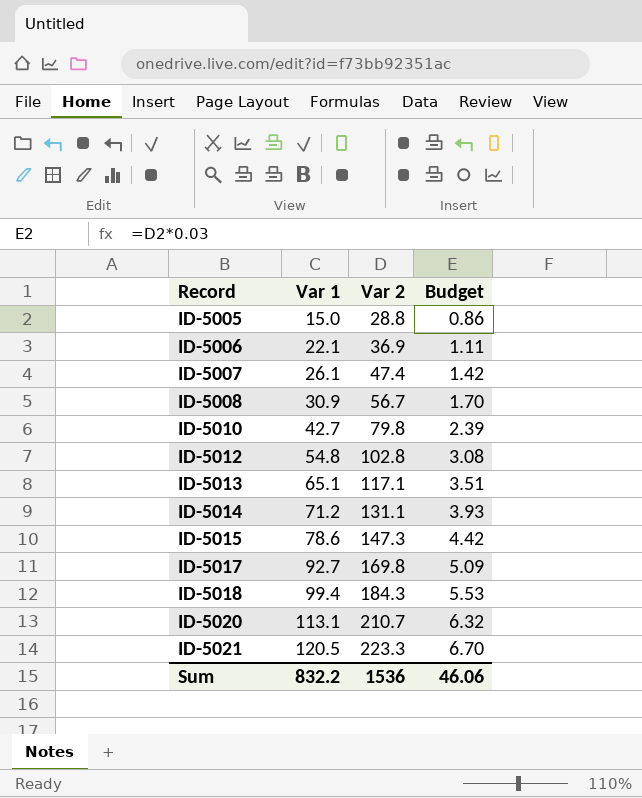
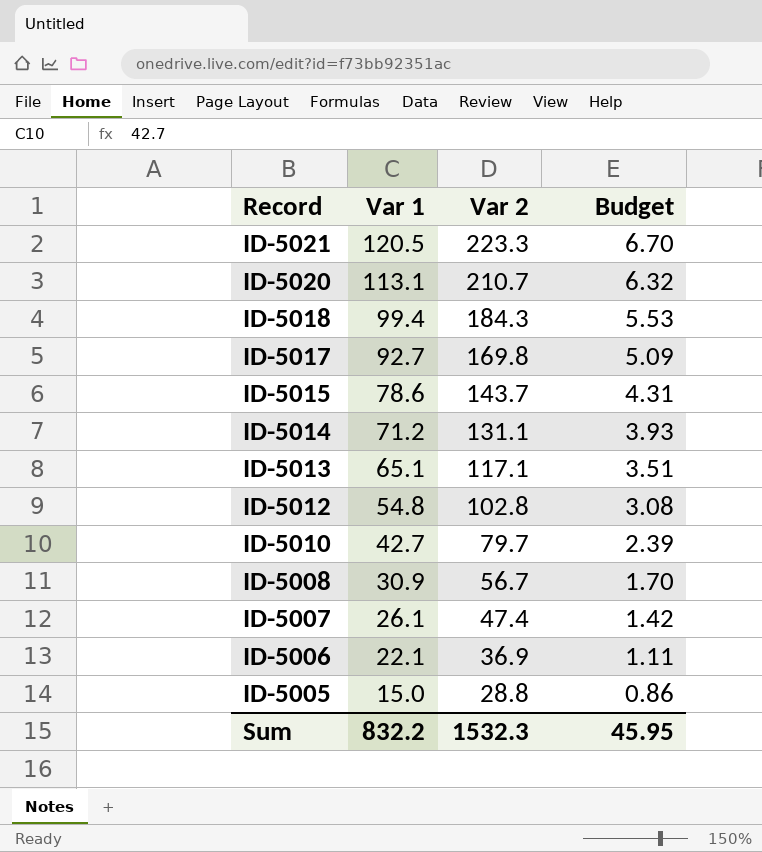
row order: Record ascending -> Record descending
ID-5015 | Var 2: 147.3 -> 143.7
ID-5015 | Budget: 4.42 -> 4.31
ID-5010 | Var 2: 79.8 -> 79.7
Sum | Var 2: 1536 -> 1532.3
Sum | Budget: 46.06 -> 45.95

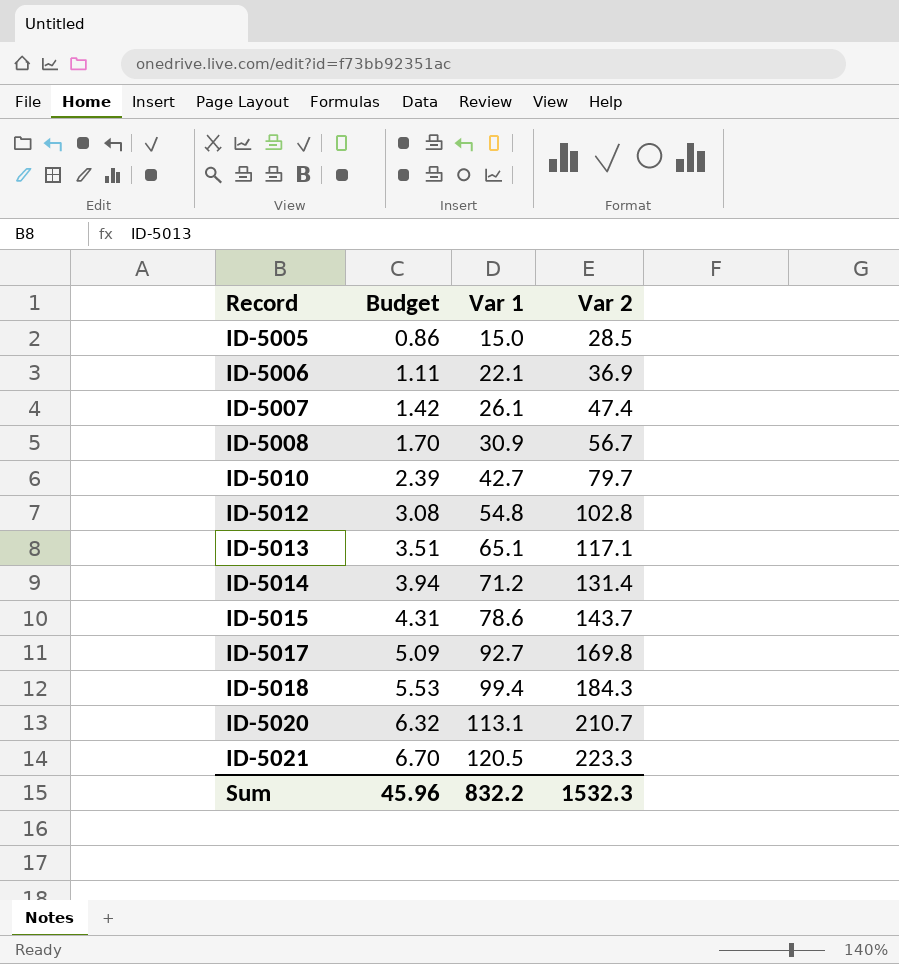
row order: Record descending -> Record ascending
column Budget | position: 4 -> 2
ID-5005 | Var 2: 28.8 -> 28.5
ID-5014 | Budget: 3.93 -> 3.94
ID-5014 | Var 2: 131.1 -> 131.4
Sum | Budget: 45.95 -> 45.96

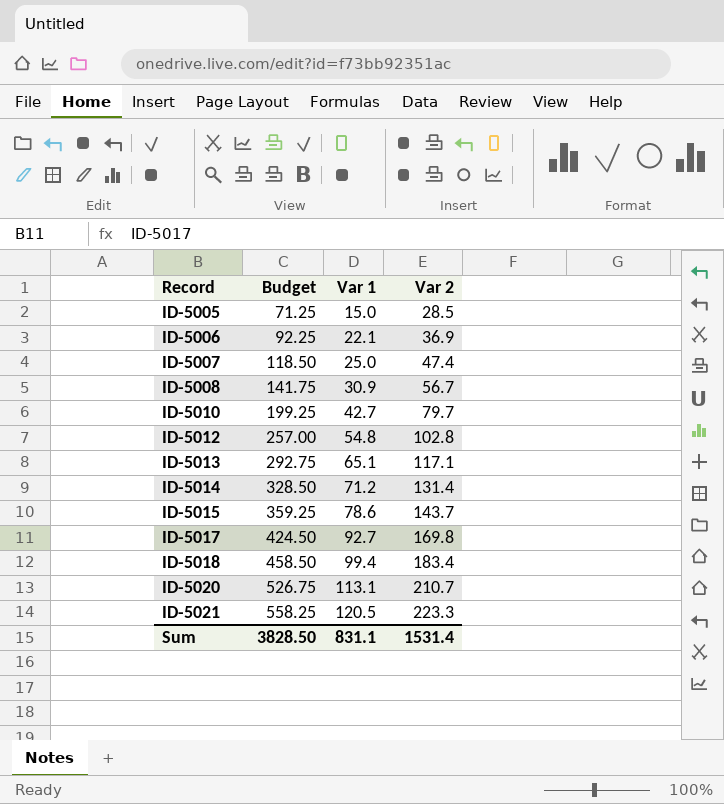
column Budget | formula: [Var 2] * 0.03 -> [Var 2] * 2.5
ID-5007 | Var 1: 26.1 -> 25.0
ID-5018 | Var 2: 184.3 -> 183.4
Sum | Budget: 45.96 -> 3828.50
Sum | Var 1: 832.2 -> 831.1
Sum | Var 2: 1532.3 -> 1531.4

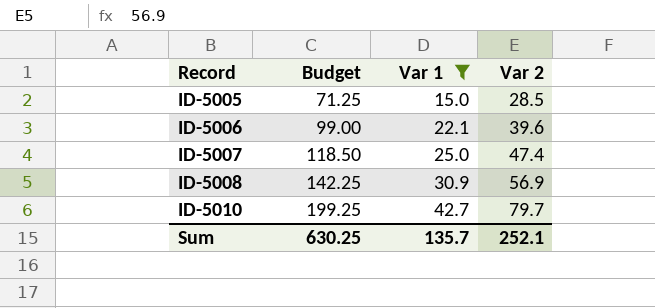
filter: none -> Var 1 <= 42.7
ID-5006 | Budget: 92.25 -> 99.00
ID-5006 | Var 2: 36.9 -> 39.6
ID-5008 | Budget: 141.75 -> 142.25
ID-5008 | Var 2: 56.7 -> 56.9
Sum | Budget: 3828.50 -> 630.25
Sum | Var 1: 831.1 -> 135.7
Sum | Var 2: 1531.4 -> 252.1

